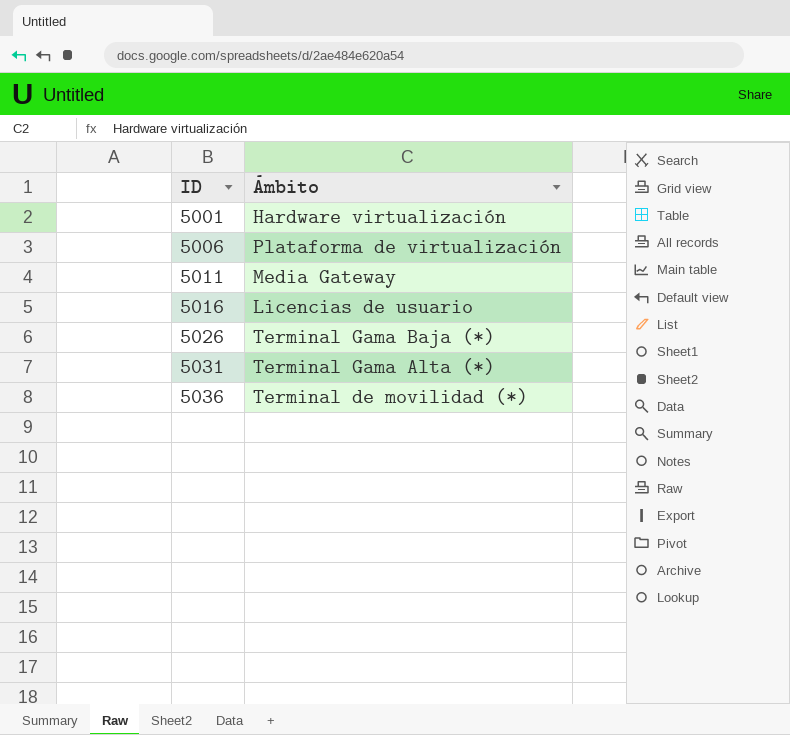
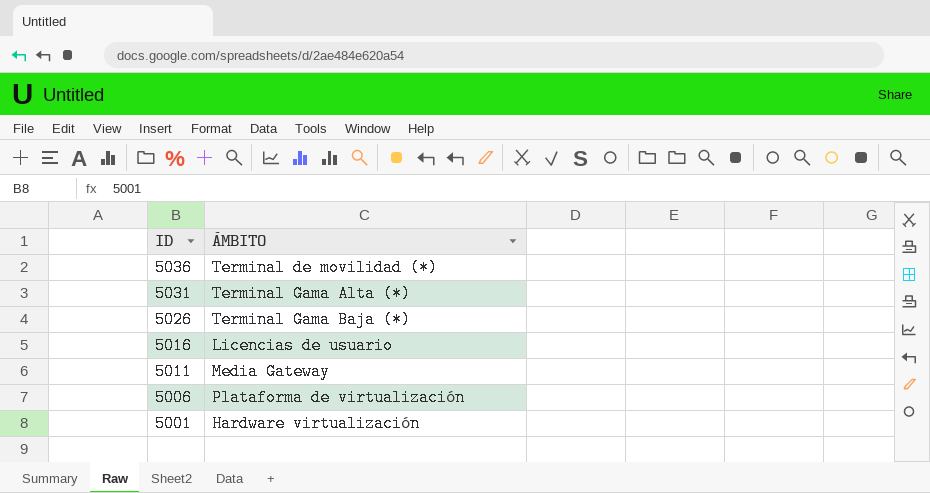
row order: ID ascending -> ID descending
column name: Ámbito -> ÁMBITO

